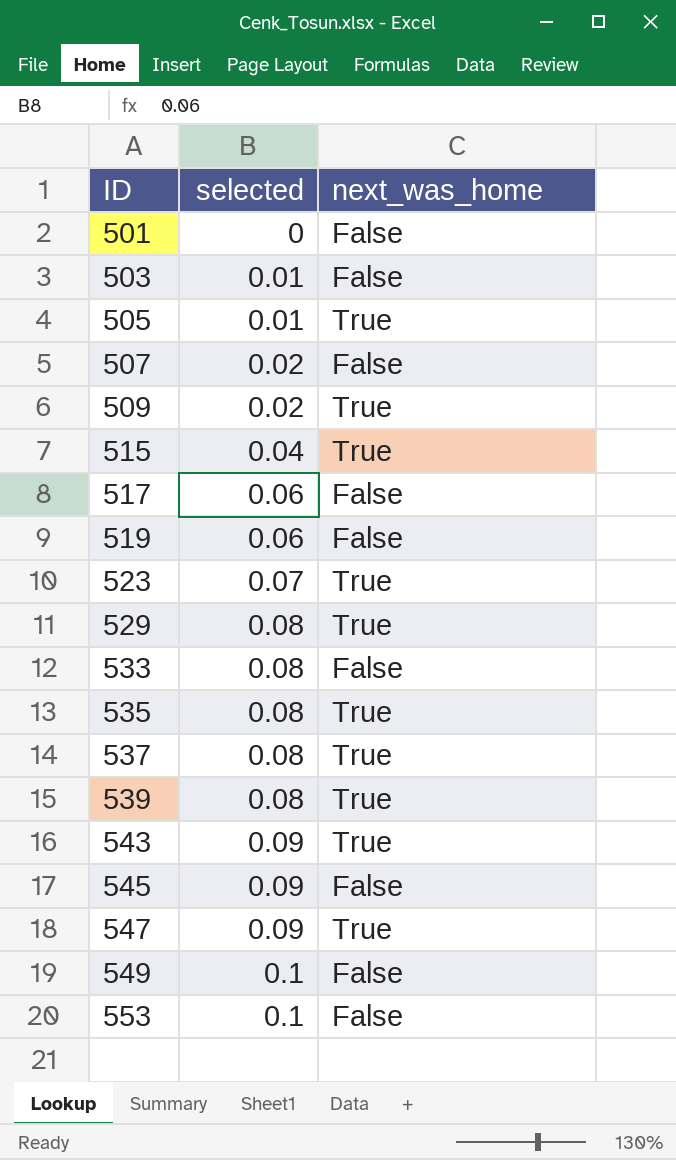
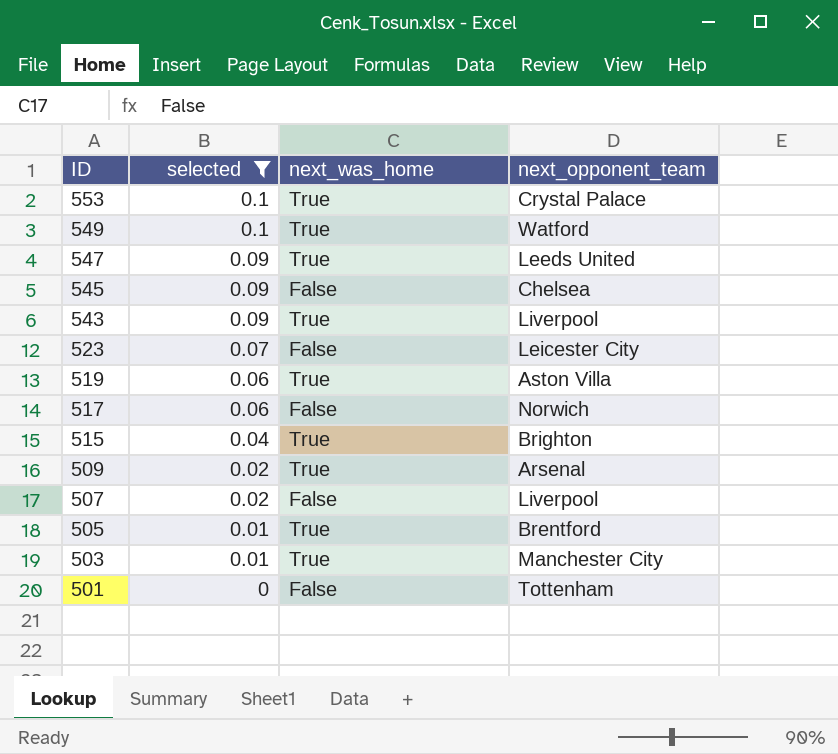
filter: none -> selected != 0.08
row order: ID ascending -> ID descending
column next_opponent_team | position: none -> 4
553 | next_was_home: False -> True
549 | next_was_home: False -> True
523 | next_was_home: True -> False
519 | next_was_home: False -> True
503 | next_was_home: False -> True

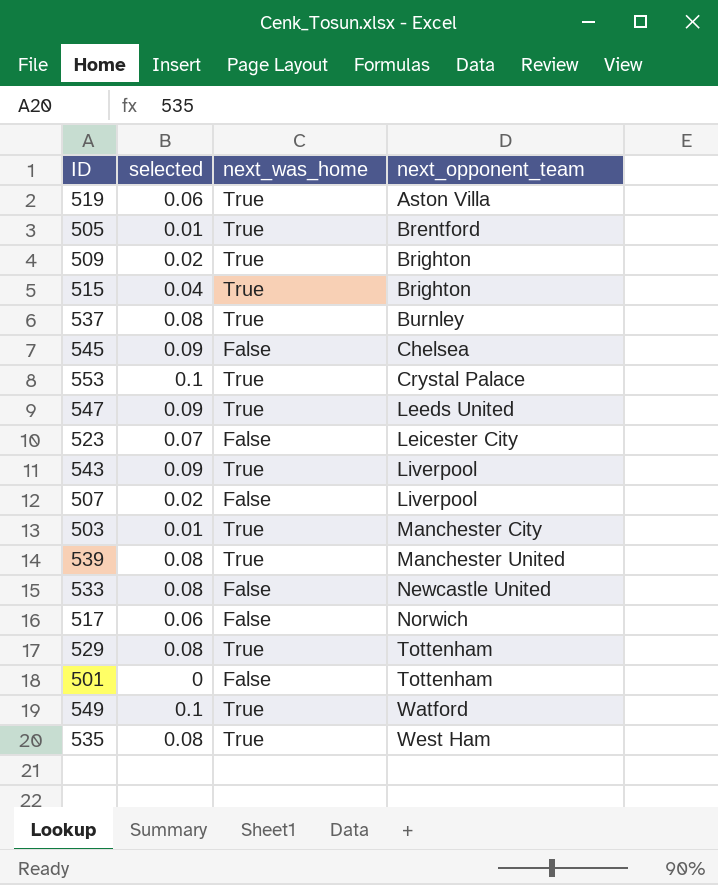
filter: selected != 0.08 -> none
row order: ID descending -> next_opponent_team ascending
509 | next_opponent_team: Arsenal -> Brighton

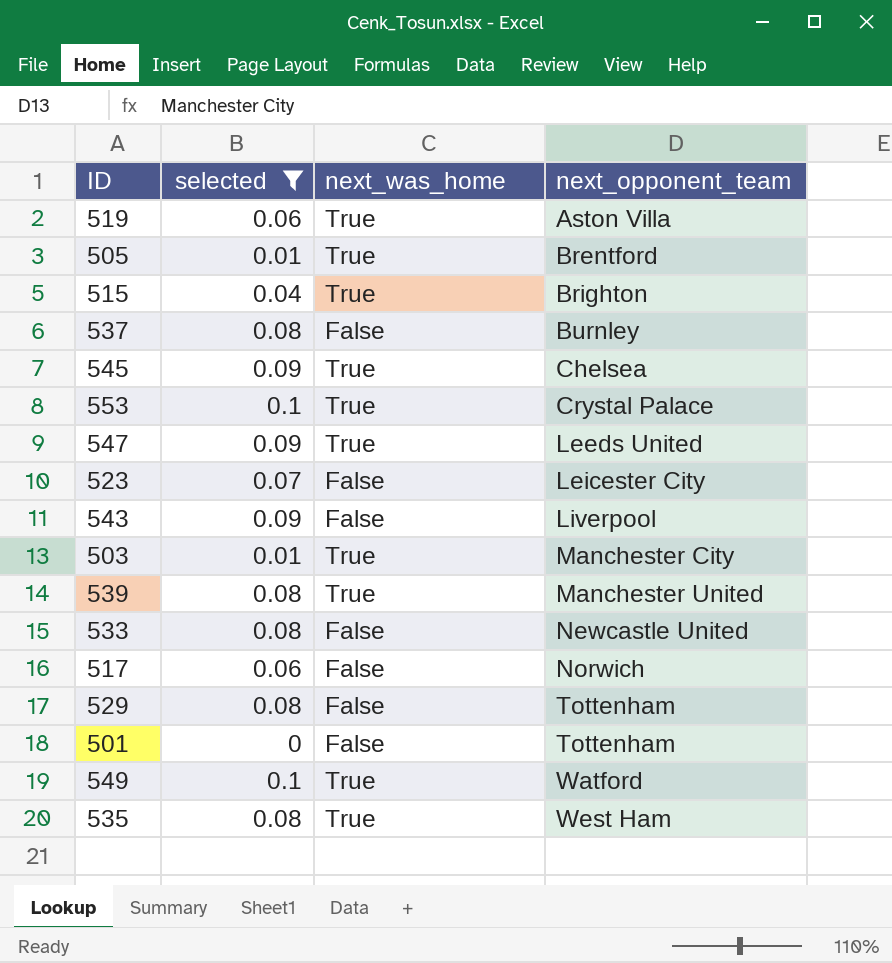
filter: none -> selected != 0.02
537 | next_was_home: True -> False
545 | next_was_home: False -> True
543 | next_was_home: True -> False
529 | next_was_home: True -> False

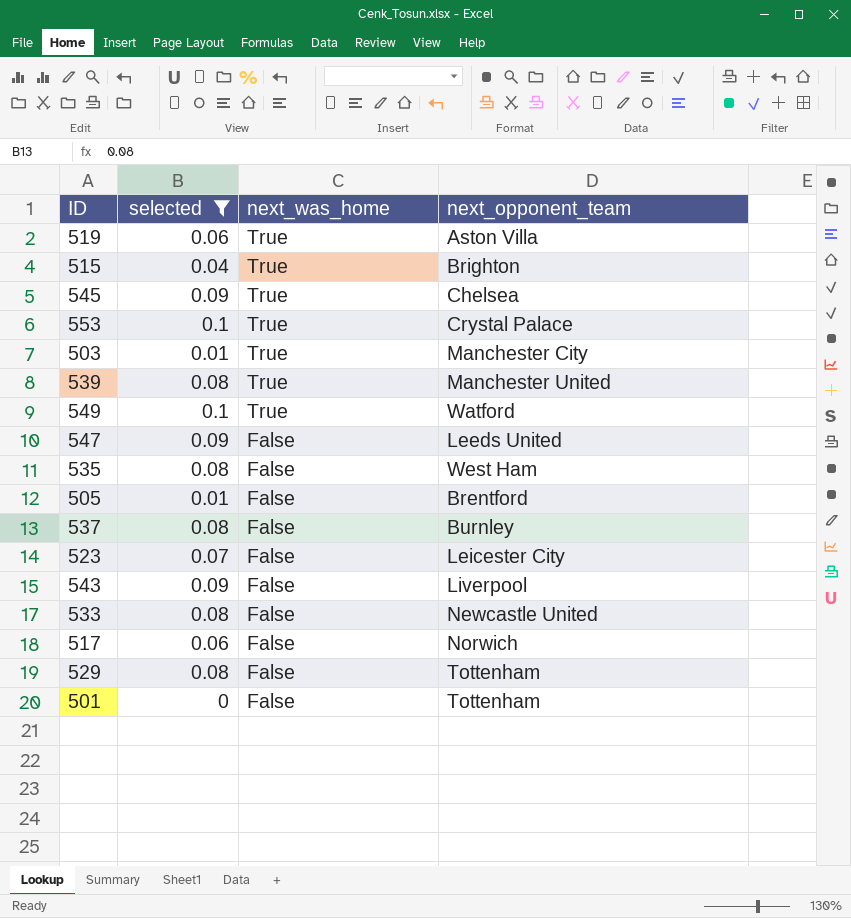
row order: next_opponent_team ascending -> next_was_home descending
547 | next_was_home: True -> False
535 | next_was_home: True -> False
505 | next_was_home: True -> False

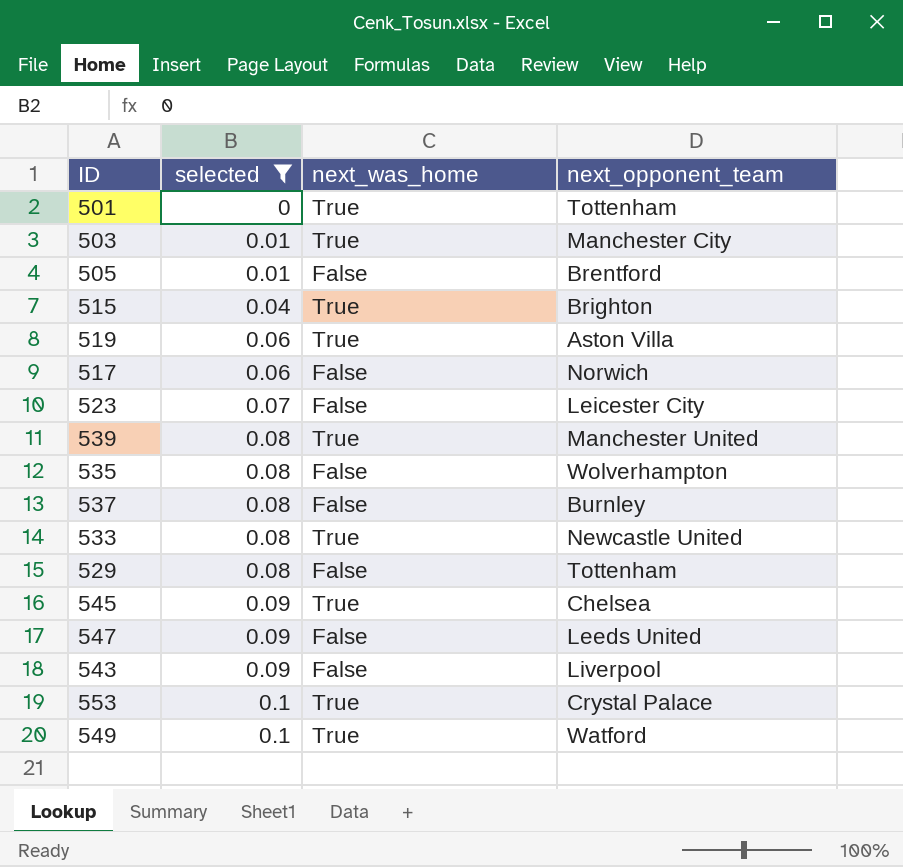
row order: next_was_home descending -> selected ascending
501 | next_was_home: False -> True
535 | next_opponent_team: West Ham -> Wolverhampton
533 | next_was_home: False -> True

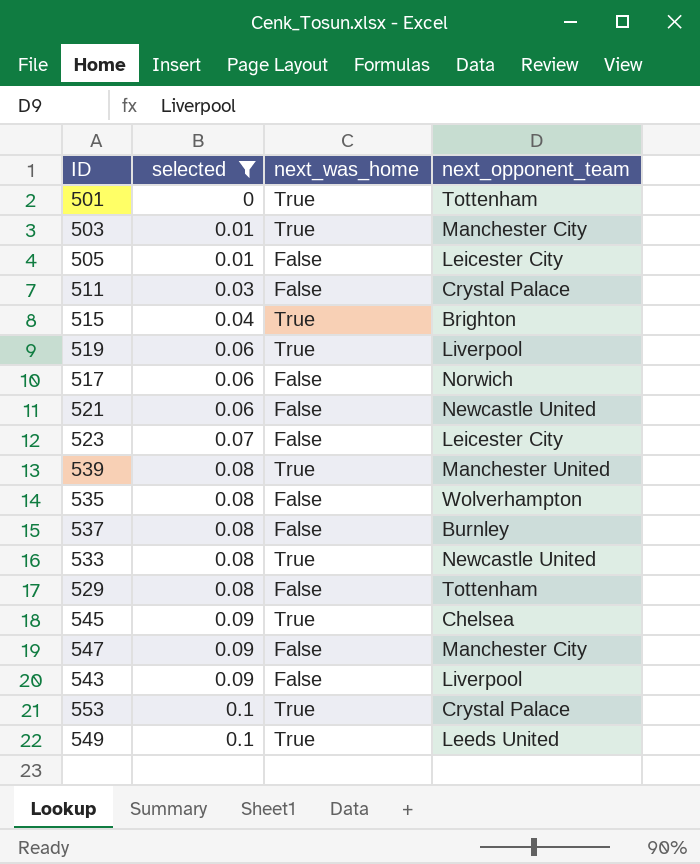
505 | next_opponent_team: Brentford -> Leicester City
row 511: none -> 0.03 | False | Crystal Palace
519 | next_opponent_team: Aston Villa -> Liverpool
row 521: none -> 0.06 | False | Newcastle United
547 | next_opponent_team: Leeds United -> Manchester City
549 | next_opponent_team: Watford -> Leeds United

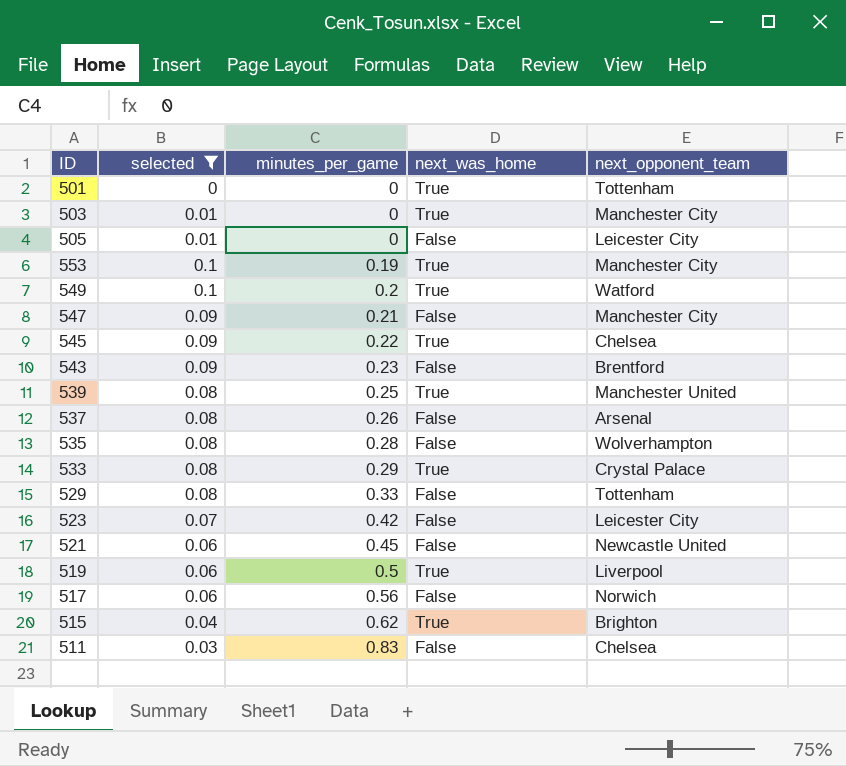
row order: selected ascending -> minutes_per_game ascending
column minutes_per_game | position: none -> 3
553 | next_opponent_team: Crystal Palace -> Manchester City
549 | next_opponent_team: Leeds United -> Watford
543 | next_opponent_team: Liverpool -> Brentford
537 | next_opponent_team: Burnley -> Arsenal
533 | next_opponent_team: Newcastle United -> Crystal Palace
511 | next_opponent_team: Crystal Palace -> Chelsea

